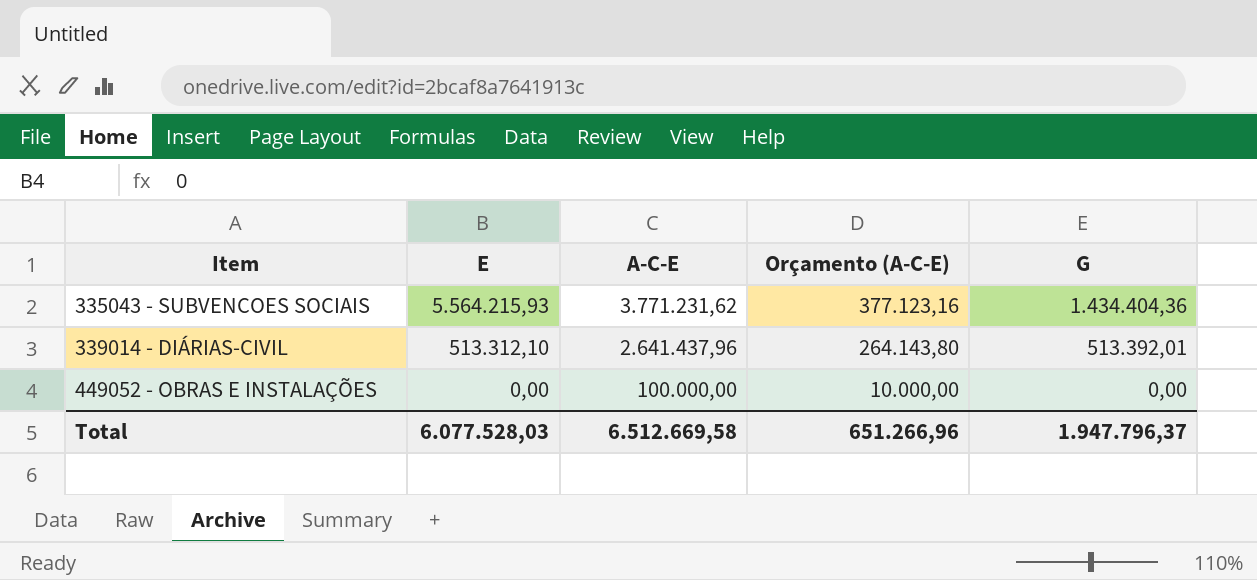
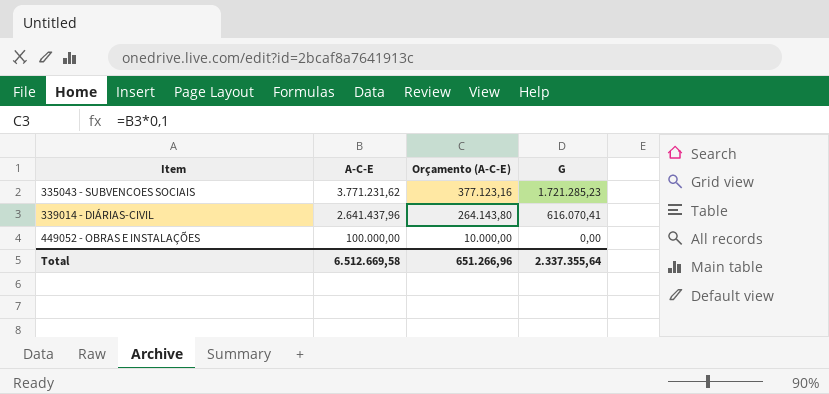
column E | position: 2 -> none
335043 - SUBVENCOES SOCIAIS | G: 1.434.404,36 -> 1.721.285,23
339014 - DIÁRIAS-CIVIL | G: 513.392,01 -> 616.070,41
Total | G: 1.947.796,37 -> 2.337.355,64

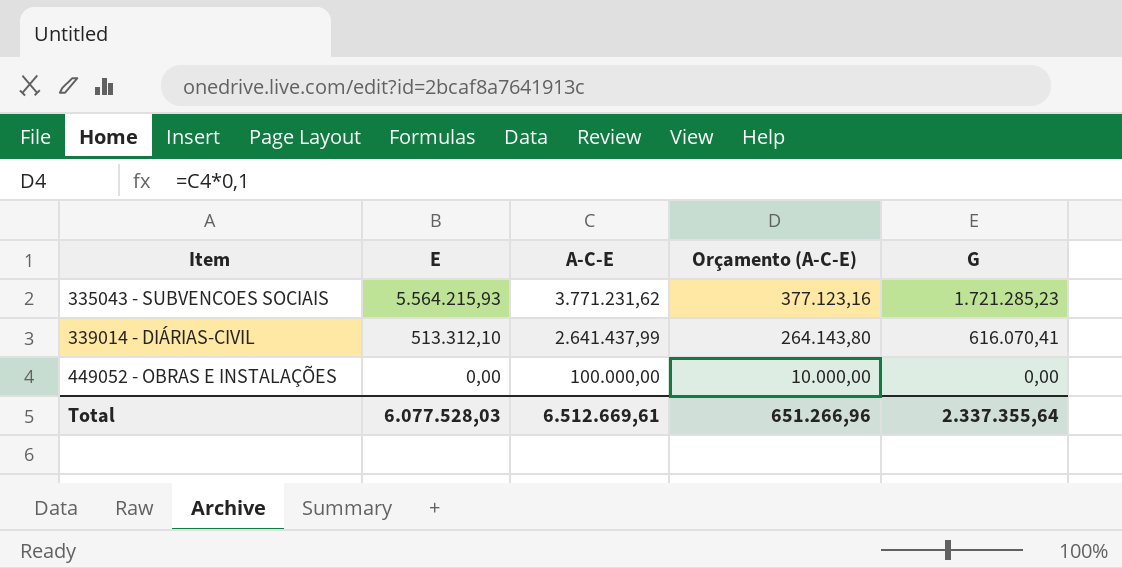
column E | position: none -> 2
339014 - DIÁRIAS-CIVIL | A-C-E: 2.641.437,96 -> 2.641.437,99
Total | A-C-E: 6.512.669,58 -> 6.512.669,61

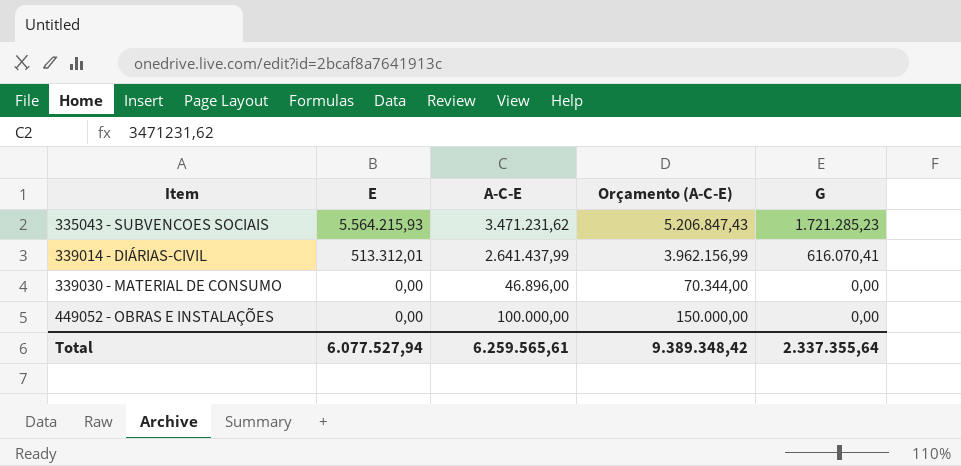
column Orçamento (A-C-E) | formula: [A-C-E] * 0,1 -> [A-C-E] * 1,5
335043 - SUBVENCOES SOCIAIS | A-C-E: 3.771.231,62 -> 3.471.231,62
339014 - DIÁRIAS-CIVIL | E: 513.312,10 -> 513.312,01
row 339030 - MATERIAL DE CONSUMO: none -> 0,00 | 46.896,00 | 70.344,00 | 0,00
Total | E: 6.077.528,03 -> 6.077.527,94
Total | A-C-E: 6.512.669,61 -> 6.259.565,61
Total | Orçamento (A-C-E): 651.266,96 -> 9.389.348,42

